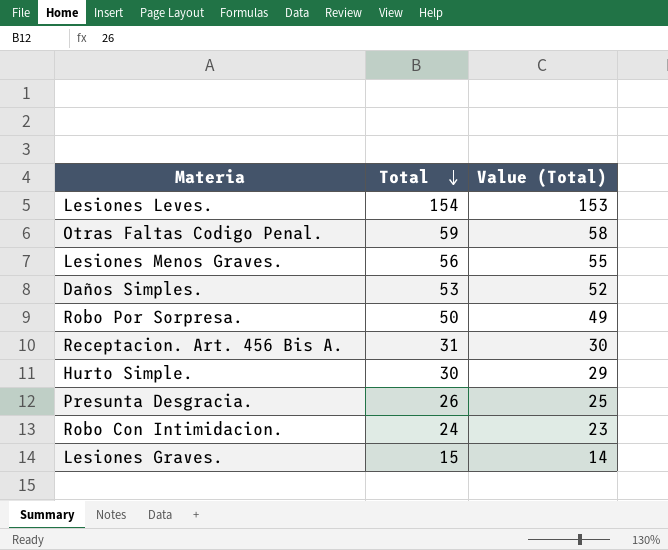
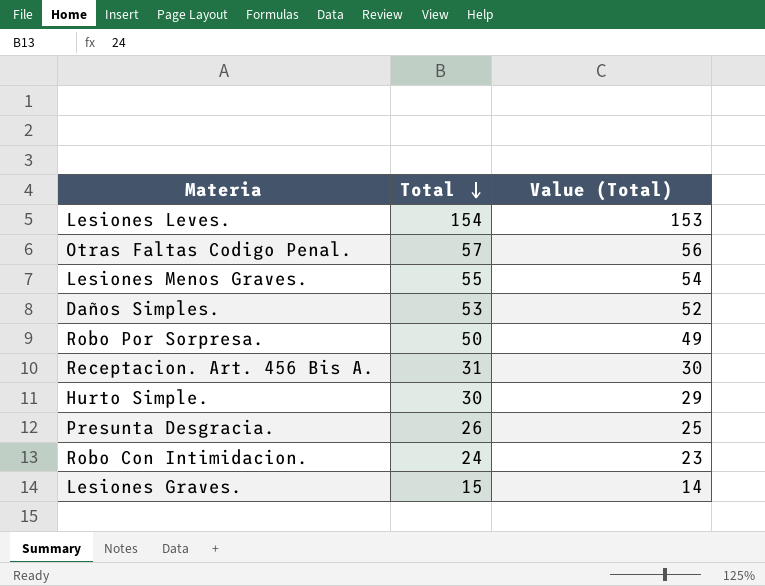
Otras Faltas Codigo Penal. | Total: 59 -> 57
Otras Faltas Codigo Penal. | Value (Total): 58 -> 56
Lesiones Menos Graves. | Total: 56 -> 55
Lesiones Menos Graves. | Value (Total): 55 -> 54

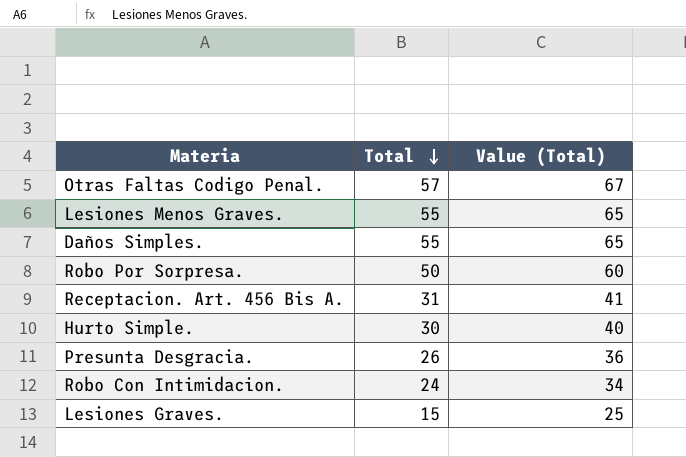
column Value (Total) | formula: [Total] - 1 -> [Total] + 10
row Lesiones Leves.: 154 | 153 -> none
Daños Simples. | Total: 53 -> 55

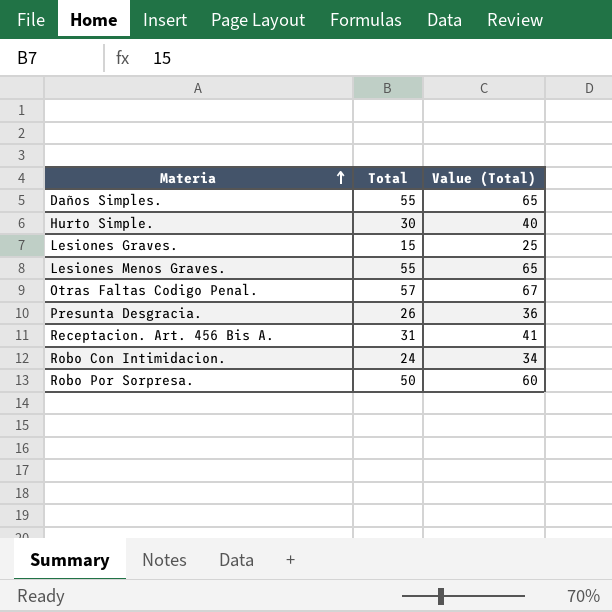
row order: Total descending -> Materia ascending

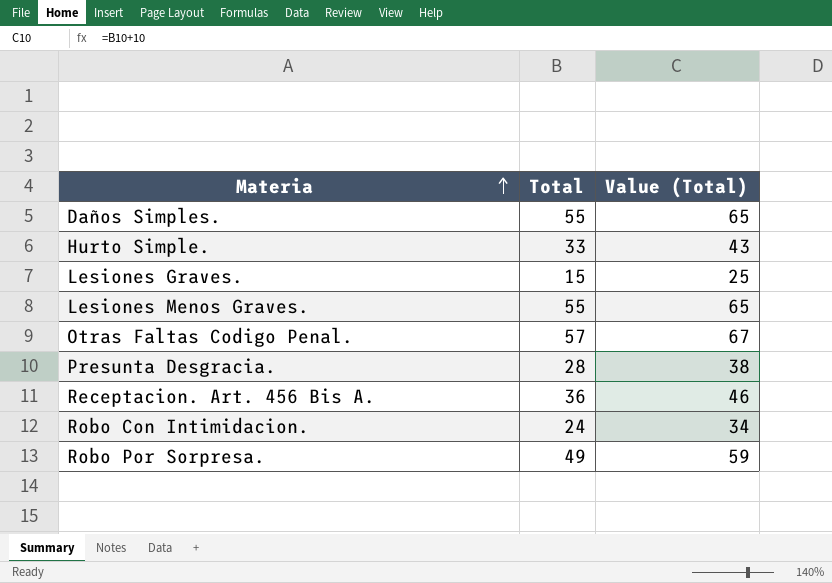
Hurto Simple. | Total: 30 -> 33
Hurto Simple. | Value (Total): 40 -> 43
Presunta Desgracia. | Total: 26 -> 28
Presunta Desgracia. | Value (Total): 36 -> 38
Receptacion. Art. 456 Bis A. | Total: 31 -> 36
Receptacion. Art. 456 Bis A. | Value (Total): 41 -> 46
Robo Por Sorpresa. | Total: 50 -> 49
Robo Por Sorpresa. | Value (Total): 60 -> 59

